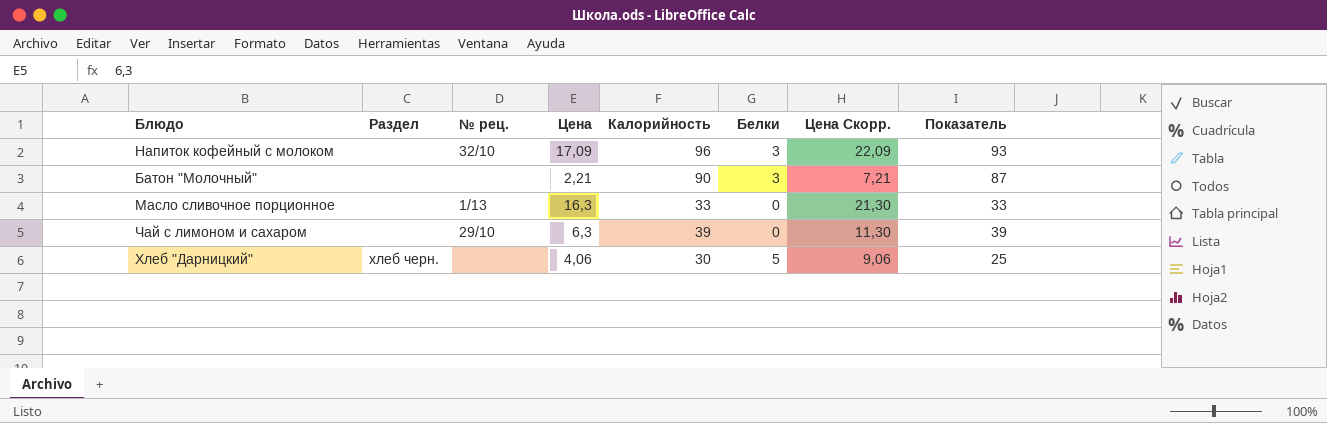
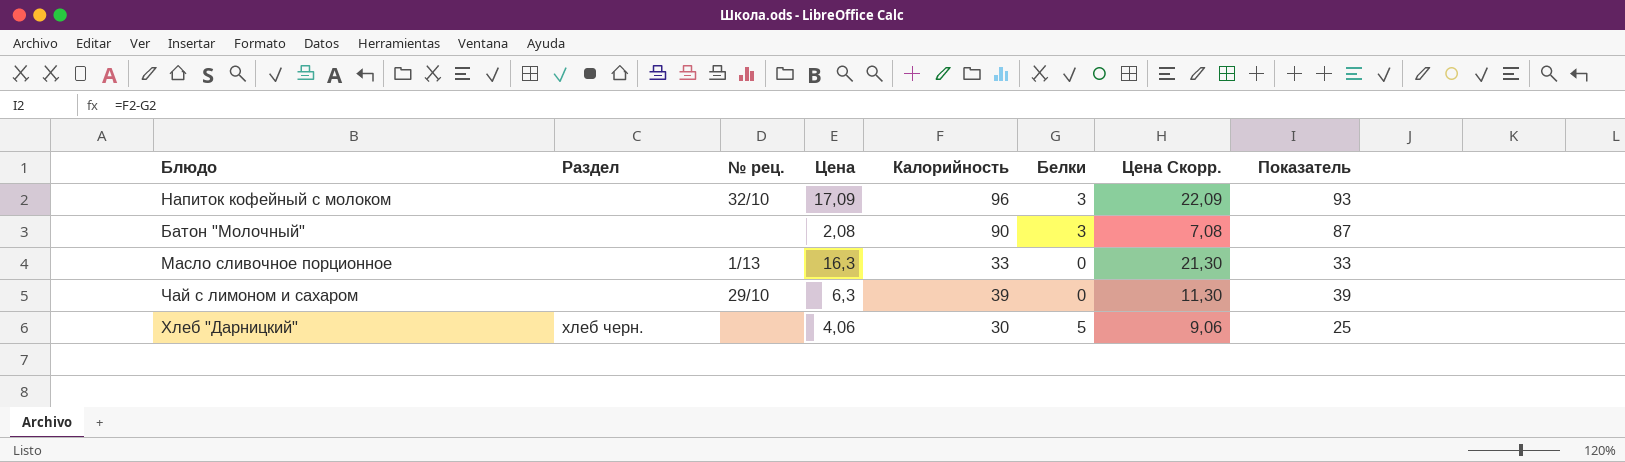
Батон "Молочный" | Цена: 2,21 -> 2,08
Батон "Молочный" | Цена Скорр.: 7,21 -> 7,08

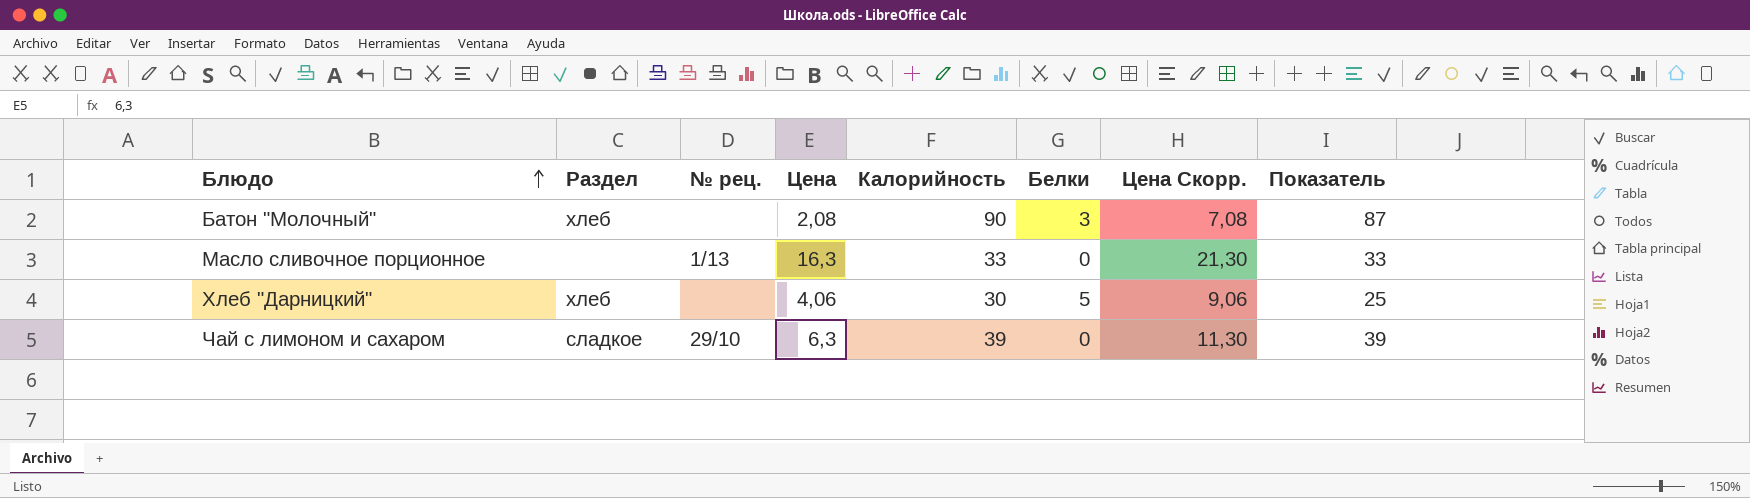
row order: none -> Блюдо ascending
row Напиток кофейный с молоком: none | 32/10 | 17,09 | 96 | 3 | 22,09 | 93 -> none
Батон "Молочный" | Раздел: none -> хлеб
Хлеб "Дарницкий" | Раздел: хлеб черн. -> хлеб
Чай с лимоном и сахаром | Раздел: none -> сладкое

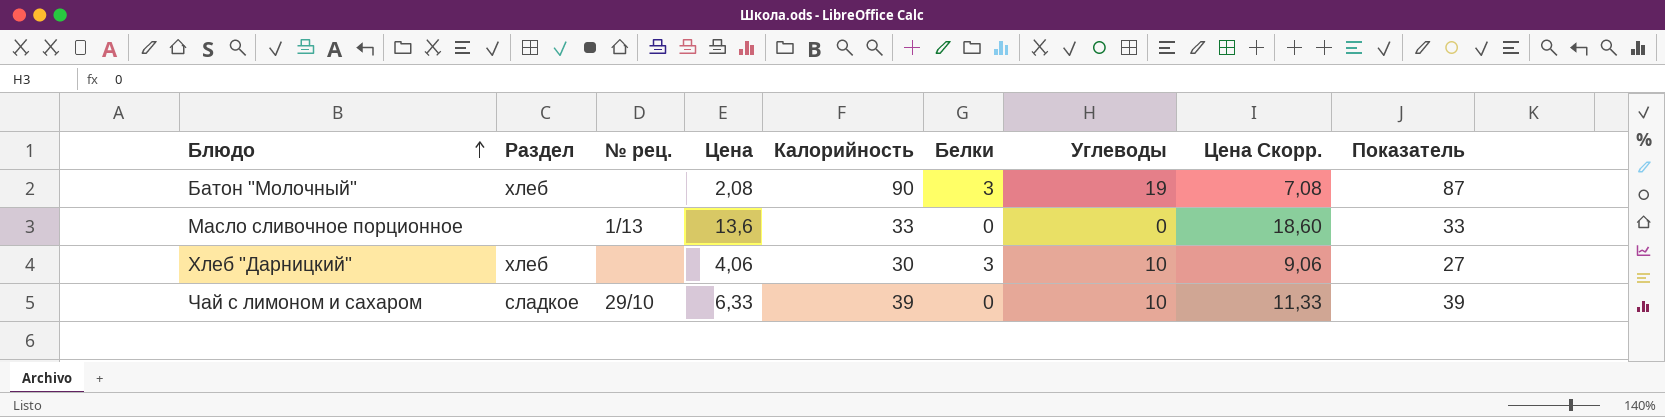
column Углеводы | position: none -> 7
Масло сливочное порционное | Цена: 16,3 -> 13,6
Масло сливочное порционное | Цена Скорр.: 21,30 -> 18,60
Хлеб "Дарницкий" | Белки: 5 -> 3
Хлеб "Дарницкий" | Показатель: 25 -> 27
Чай с лимоном и сахаром | Цена: 6,3 -> 6,33
Чай с лимоном и сахаром | Цена Скорр.: 11,30 -> 11,33

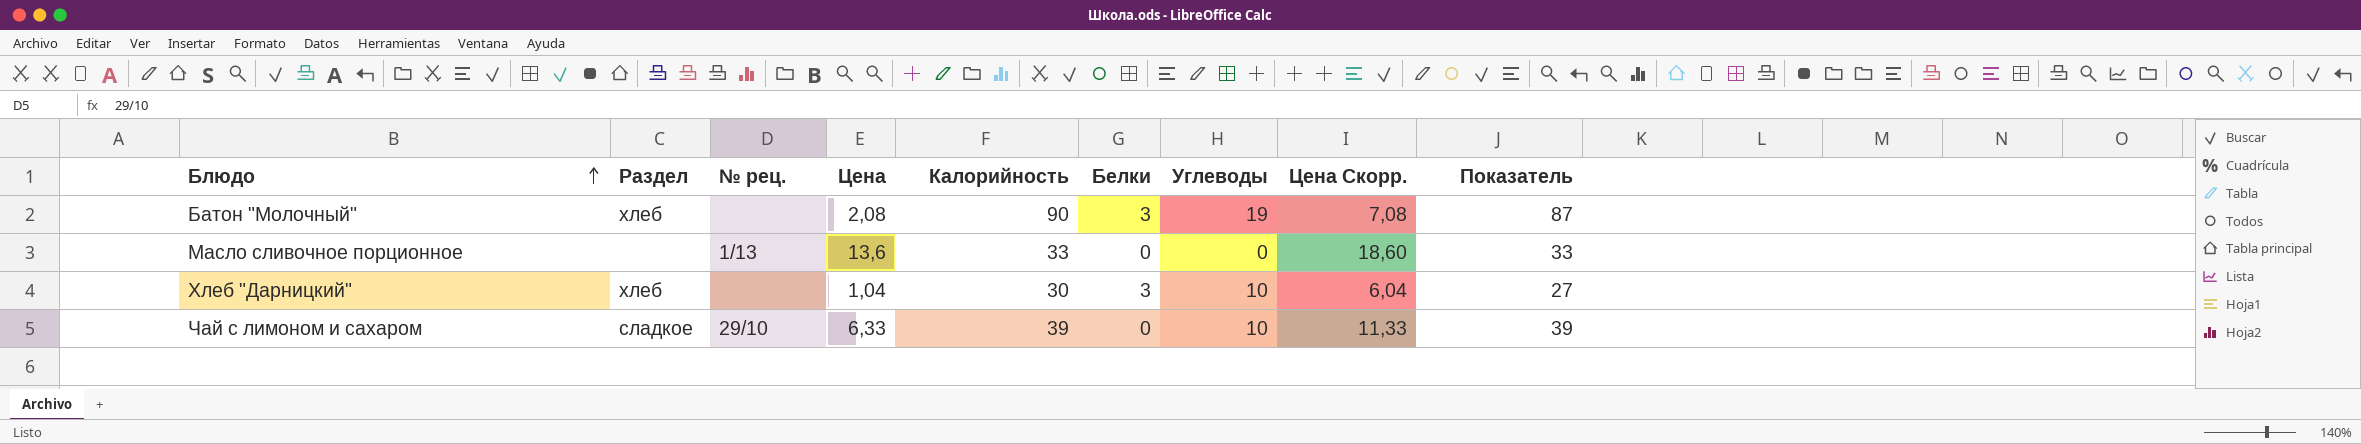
Хлеб "Дарницкий" | Цена: 4,06 -> 1,04
Хлеб "Дарницкий" | Цена Скорр.: 9,06 -> 6,04

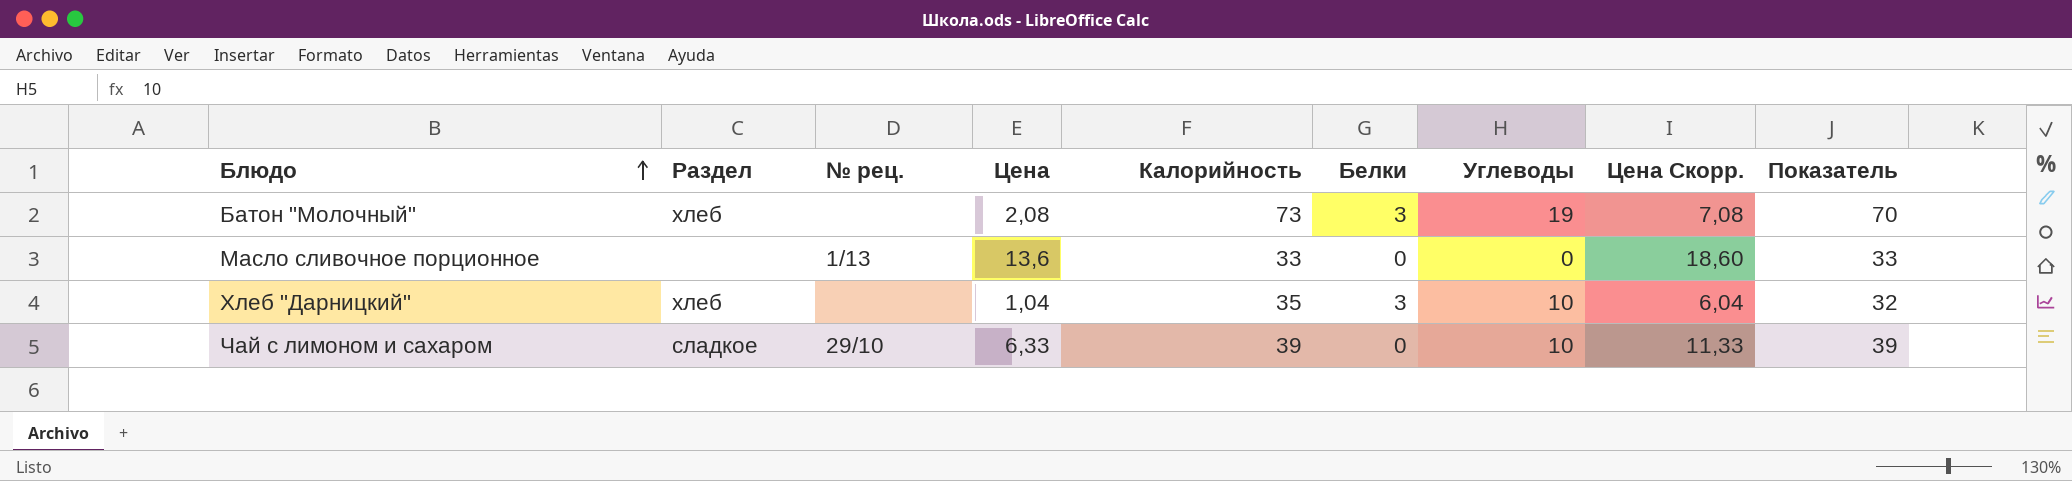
Батон "Молочный" | Калорийность: 90 -> 73
Батон "Молочный" | Показатель: 87 -> 70
Хлеб "Дарницкий" | Калорийность: 30 -> 35
Хлеб "Дарницкий" | Показатель: 27 -> 32

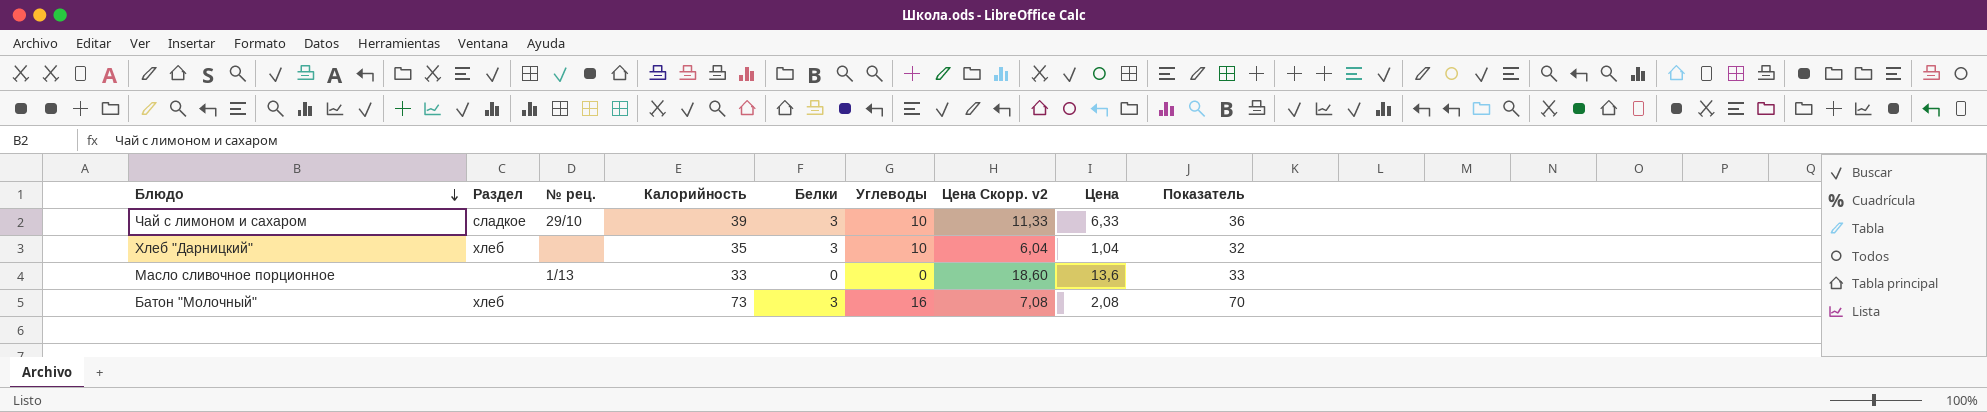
row order: Блюдо ascending -> Блюдо descending
column name: Цена Скорр. -> Цена Скорр. v2
column Цена | position: 4 -> 8
Чай с лимоном и сахаром | Белки: 0 -> 3
Чай с лимоном и сахаром | Показатель: 39 -> 36
Батон "Молочный" | Углеводы: 19 -> 16

